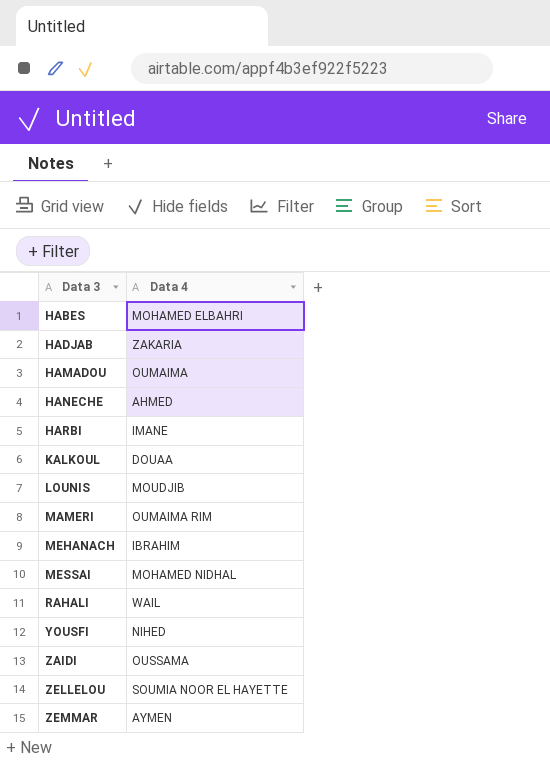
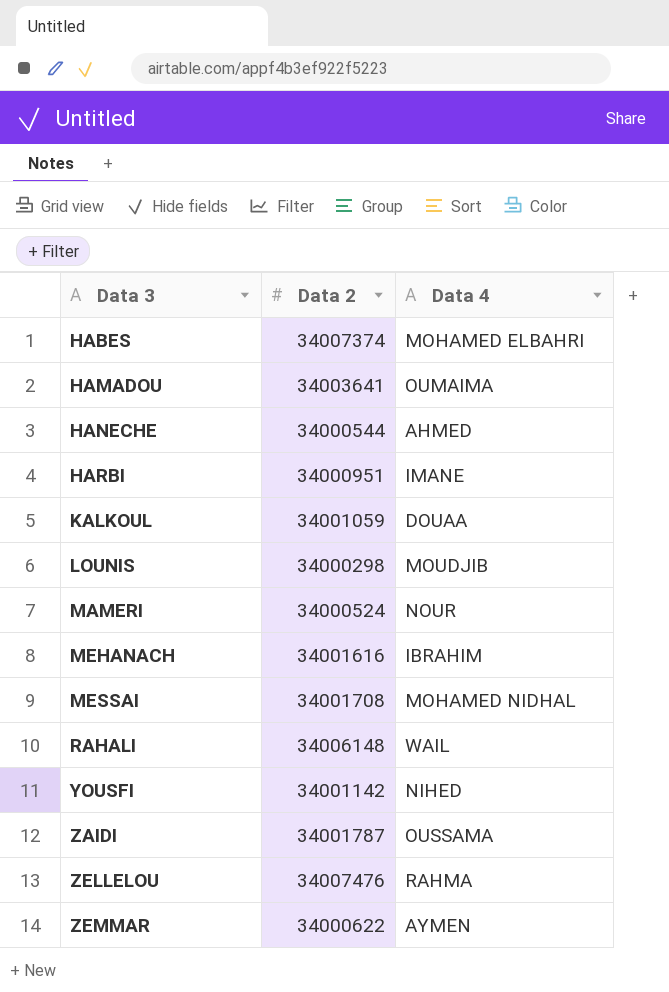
column Data 2 | position: none -> 2
row HADJAB: ZAKARIA -> none
MAMERI | Data 4: OUMAIMA RIM -> NOUR
ZELLELOU | Data 4: SOUMIA NOOR EL HAYETTE -> RAHMA

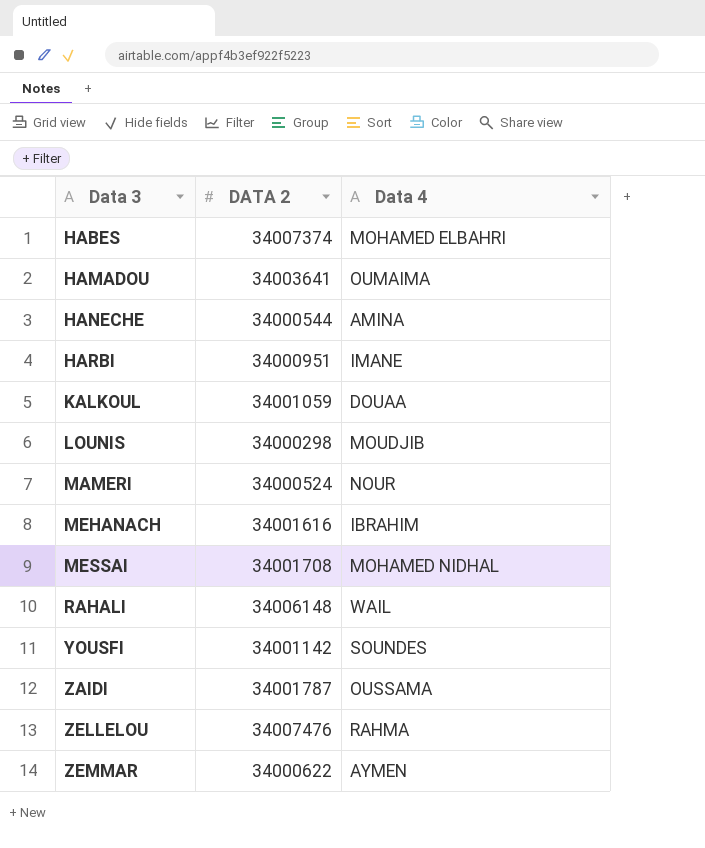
column name: Data 2 -> DATA 2
HANECHE | Data 4: AHMED -> AMINA
YOUSFI | Data 4: NIHED -> SOUNDES

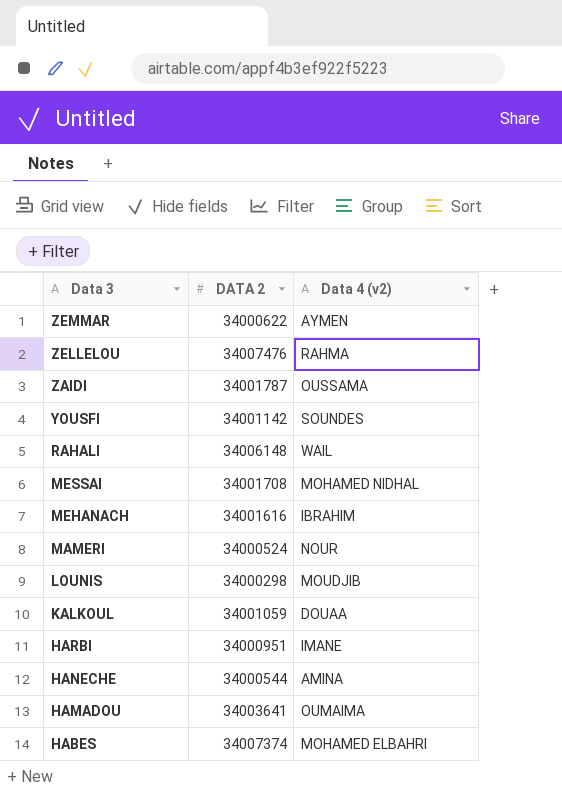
row order: Data 3 ascending -> Data 3 descending
column name: Data 4 -> Data 4 (v2)

